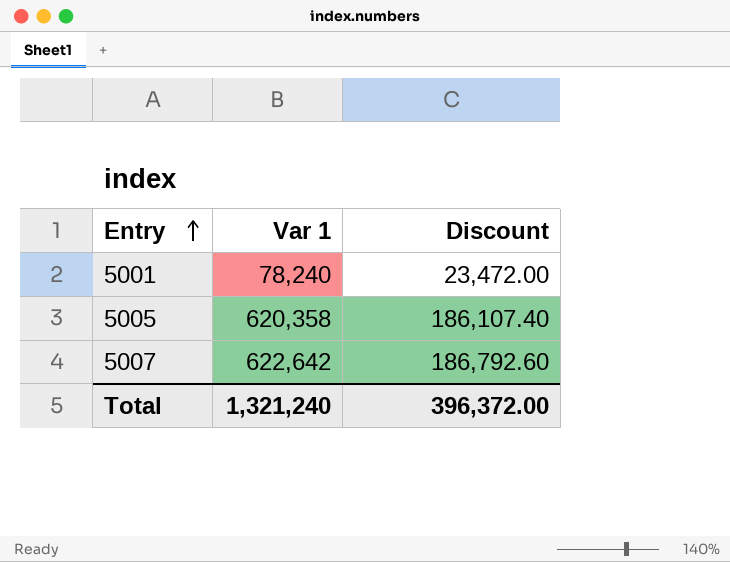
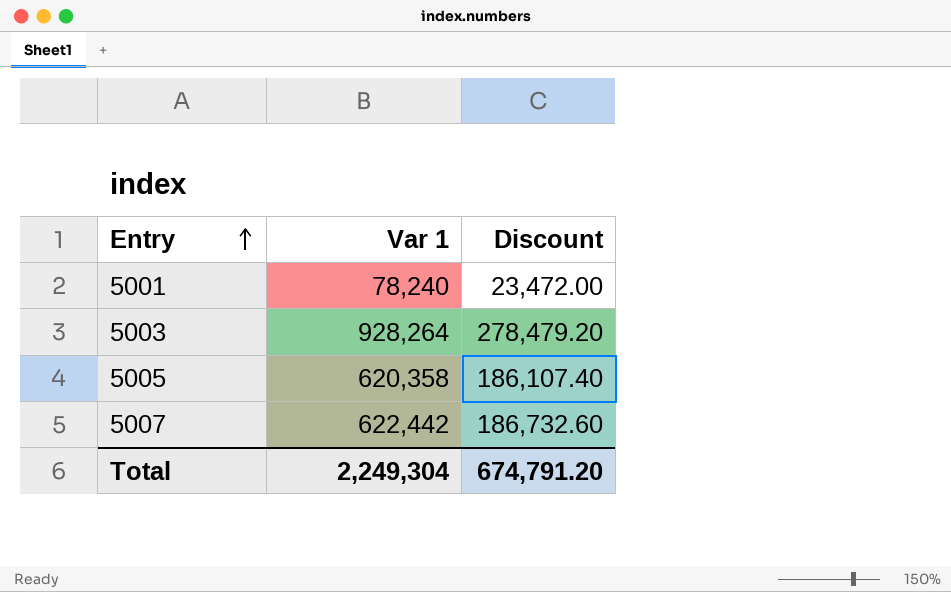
row 5003: none -> 928,264 | 278,479.20
5007 | Var 1: 622,642 -> 622,442
5007 | Discount: 186,792.60 -> 186,732.60
Total | Var 1: 1,321,240 -> 2,249,304
Total | Discount: 396,372.00 -> 674,791.20

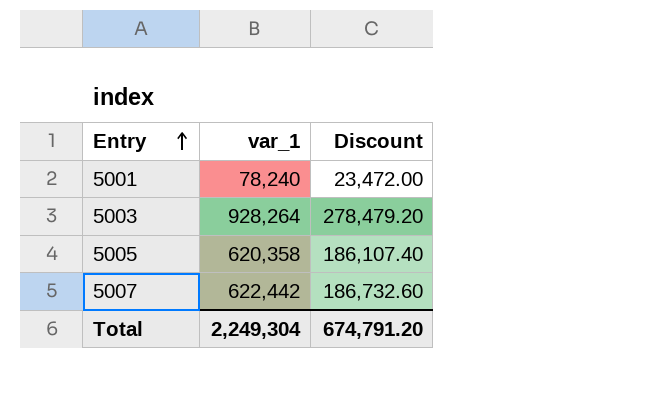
column name: Var 1 -> var_1

